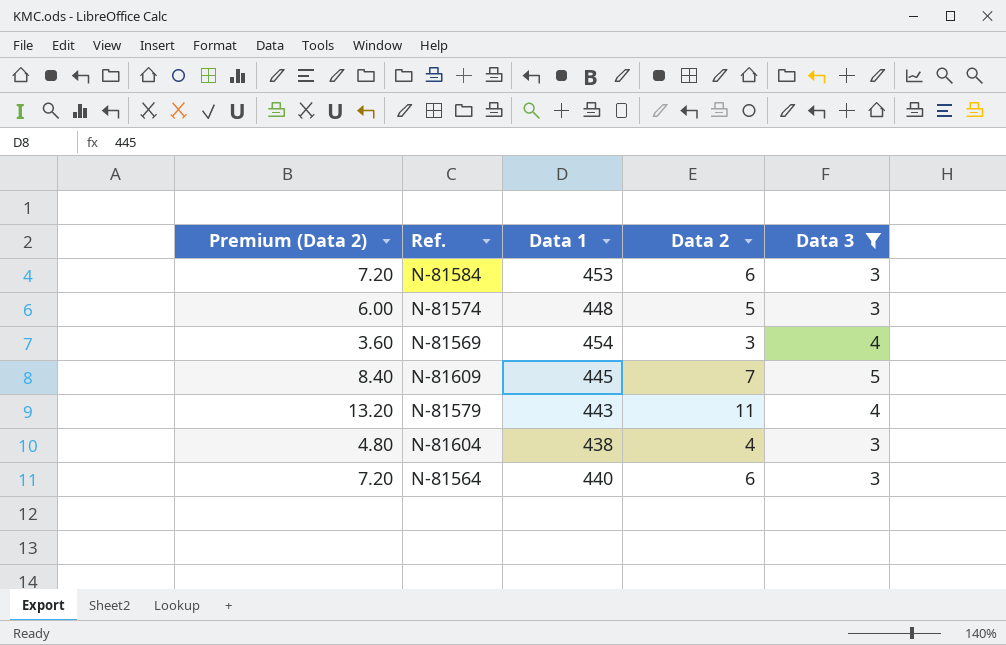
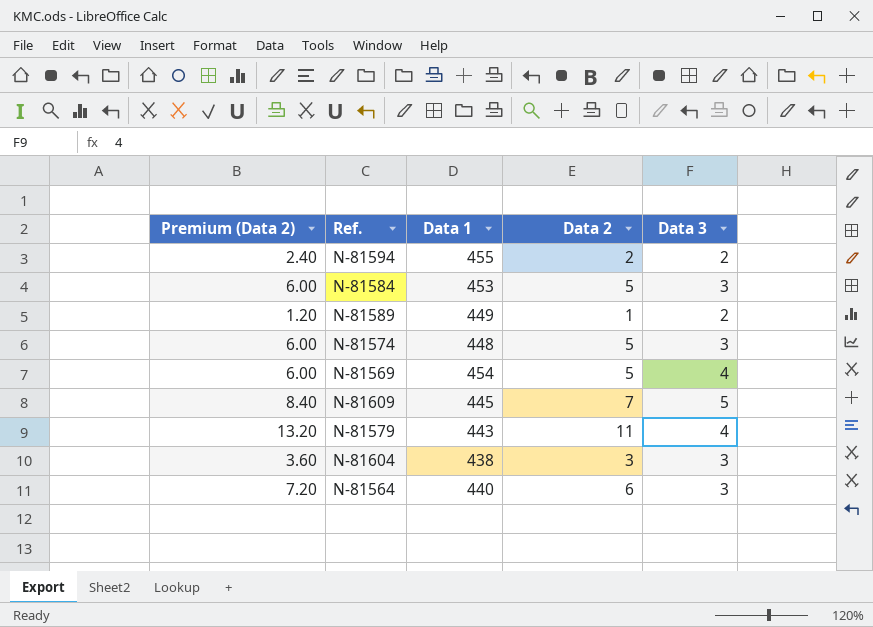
filter: Data 3 != 2 -> none
N-81584 | Premium (Data 2): 7.20 -> 6.00
N-81584 | Data 2: 6 -> 5
N-81569 | Premium (Data 2): 3.60 -> 6.00
N-81569 | Data 2: 3 -> 5
N-81604 | Premium (Data 2): 4.80 -> 3.60
N-81604 | Data 2: 4 -> 3

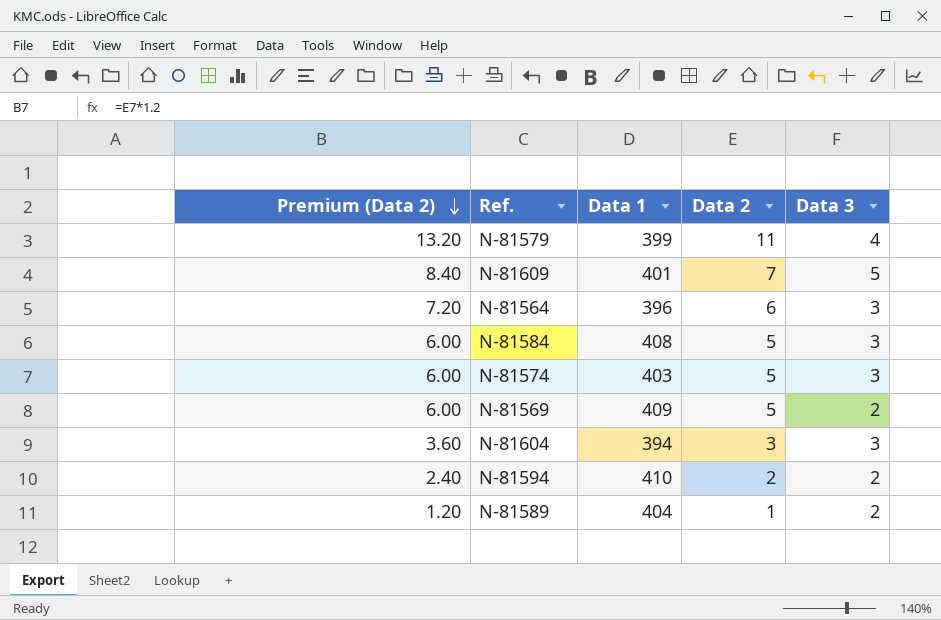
row order: none -> Premium (Data 2) descending
N-81579 | Data 1: 443 -> 399
N-81609 | Data 1: 445 -> 401
N-81564 | Data 1: 440 -> 396
N-81584 | Data 1: 453 -> 408
N-81574 | Data 1: 448 -> 403
N-81569 | Data 1: 454 -> 409
N-81569 | Data 3: 4 -> 2
N-81604 | Data 1: 438 -> 394
N-81594 | Data 1: 455 -> 410
N-81589 | Data 1: 449 -> 404

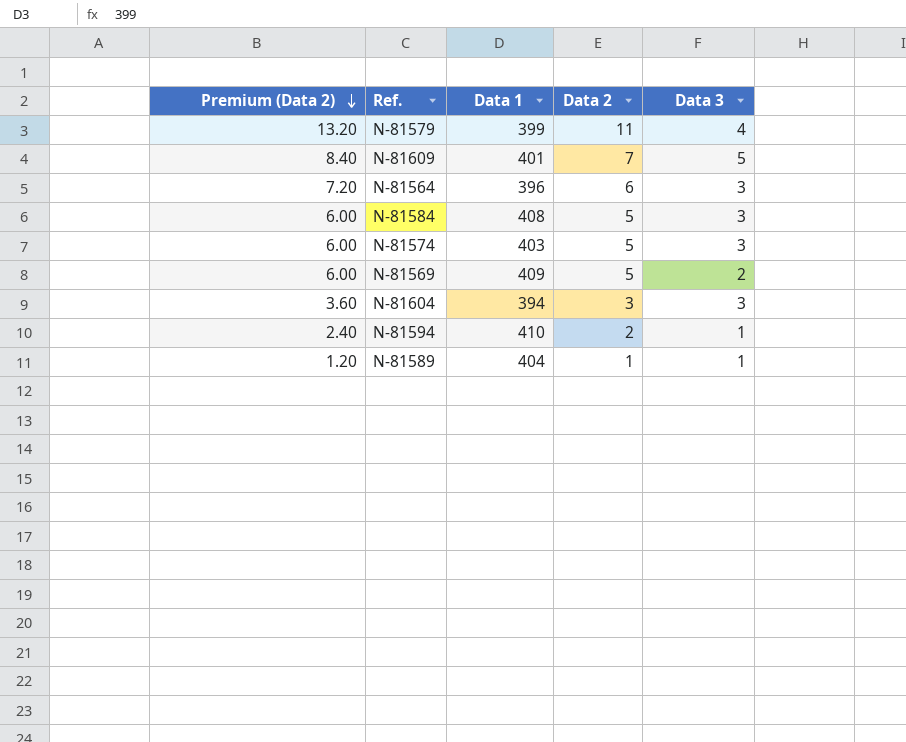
N-81594 | Data 3: 2 -> 1
N-81589 | Data 3: 2 -> 1

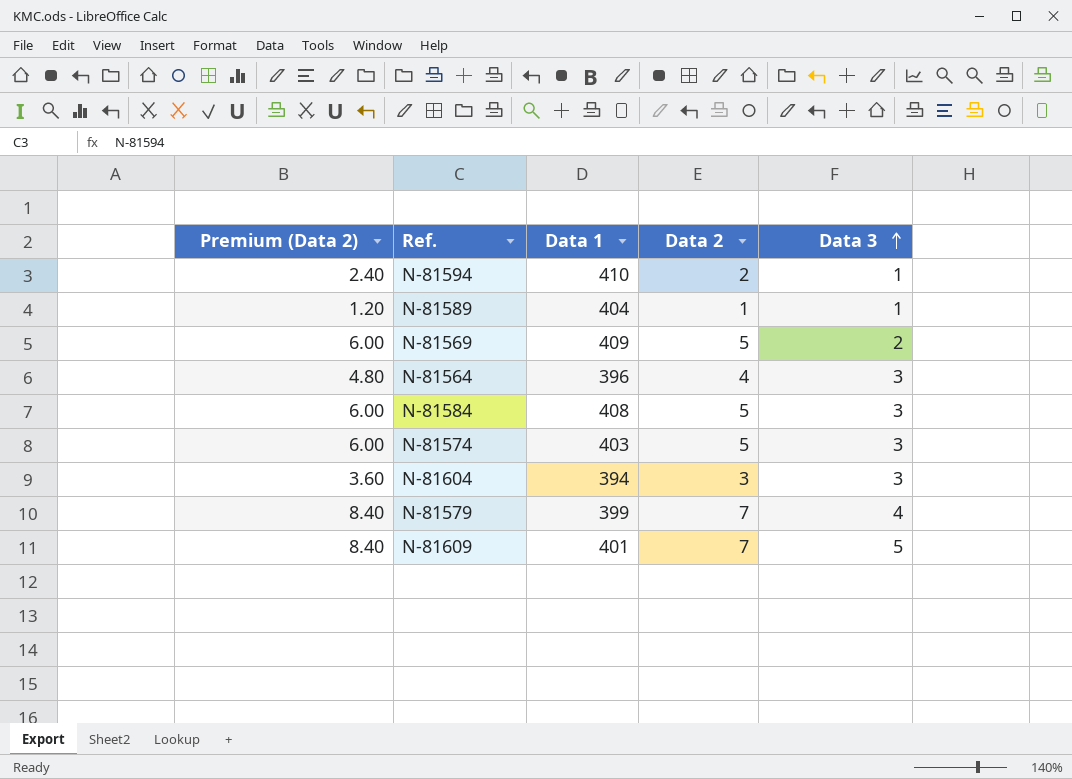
row order: Premium (Data 2) descending -> Data 3 ascending
N-81564 | Premium (Data 2): 7.20 -> 4.80
N-81564 | Data 2: 6 -> 4
N-81579 | Premium (Data 2): 13.20 -> 8.40
N-81579 | Data 2: 11 -> 7

